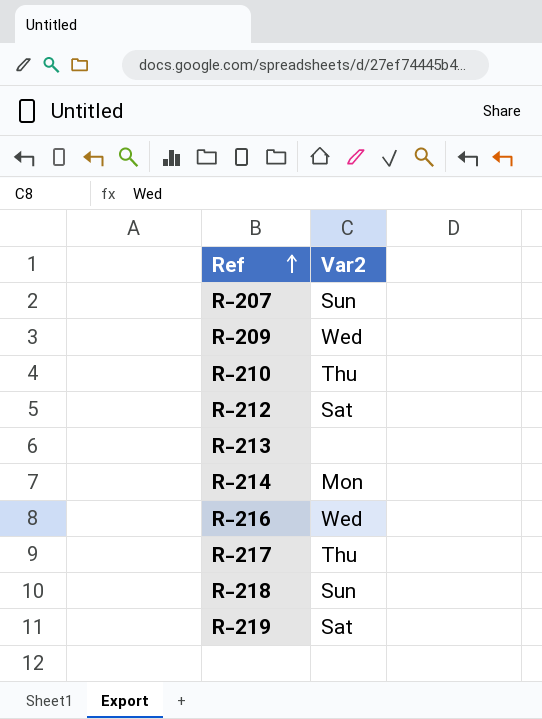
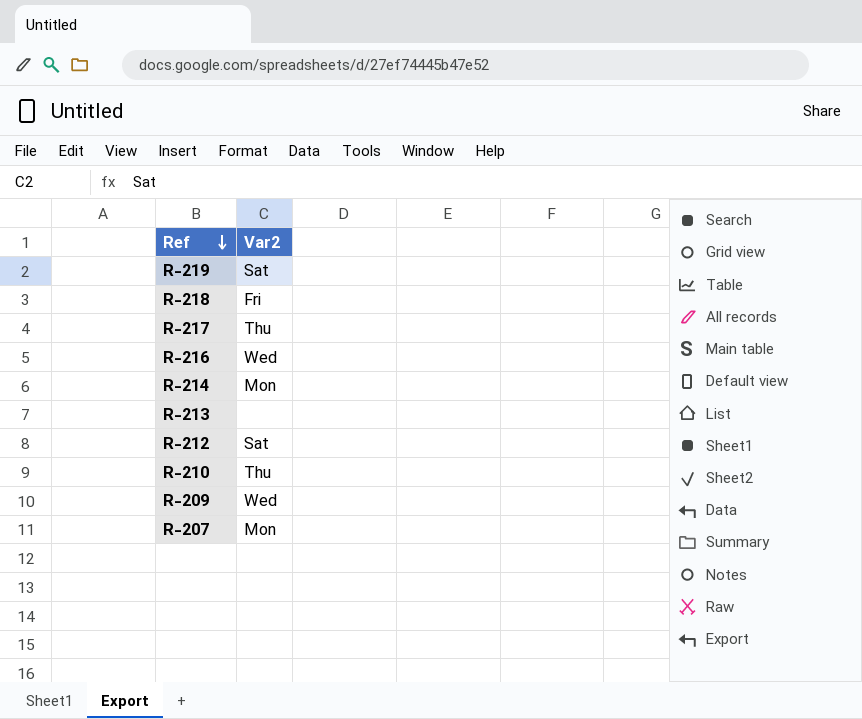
row order: Ref ascending -> Ref descending
R-218 | Var2: Sun -> Fri
R-207 | Var2: Sun -> Mon

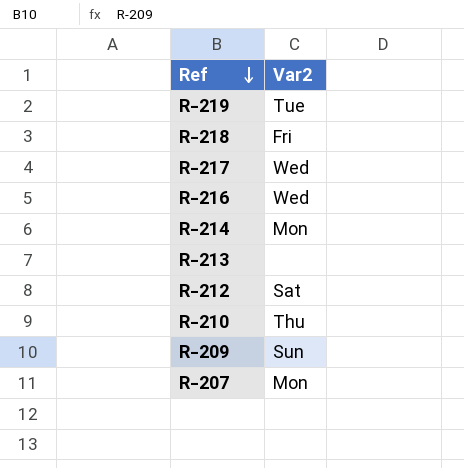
R-219 | Var2: Sat -> Tue
R-217 | Var2: Thu -> Wed
R-209 | Var2: Wed -> Sun

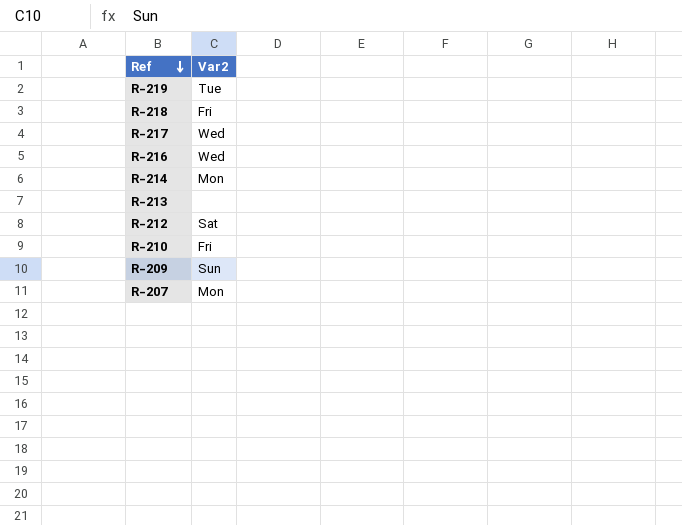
R-210 | Var2: Thu -> Fri

